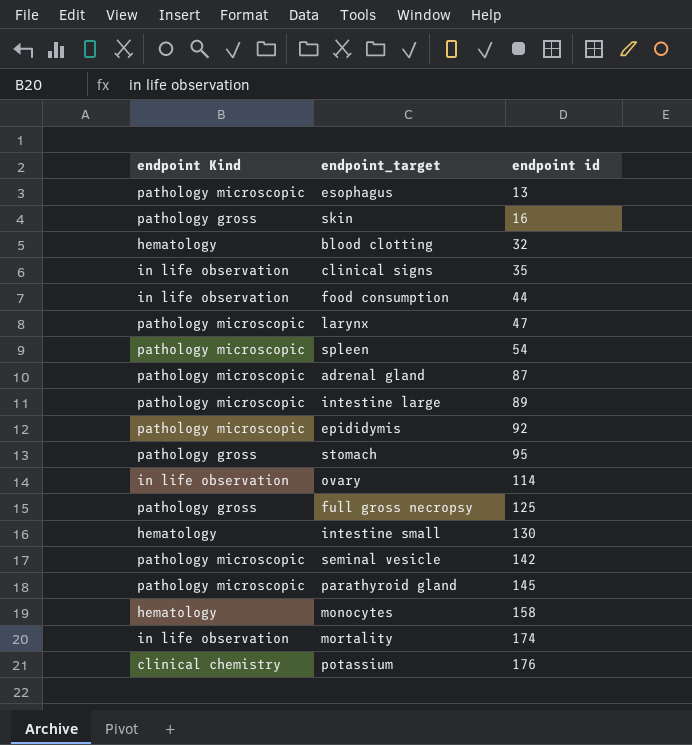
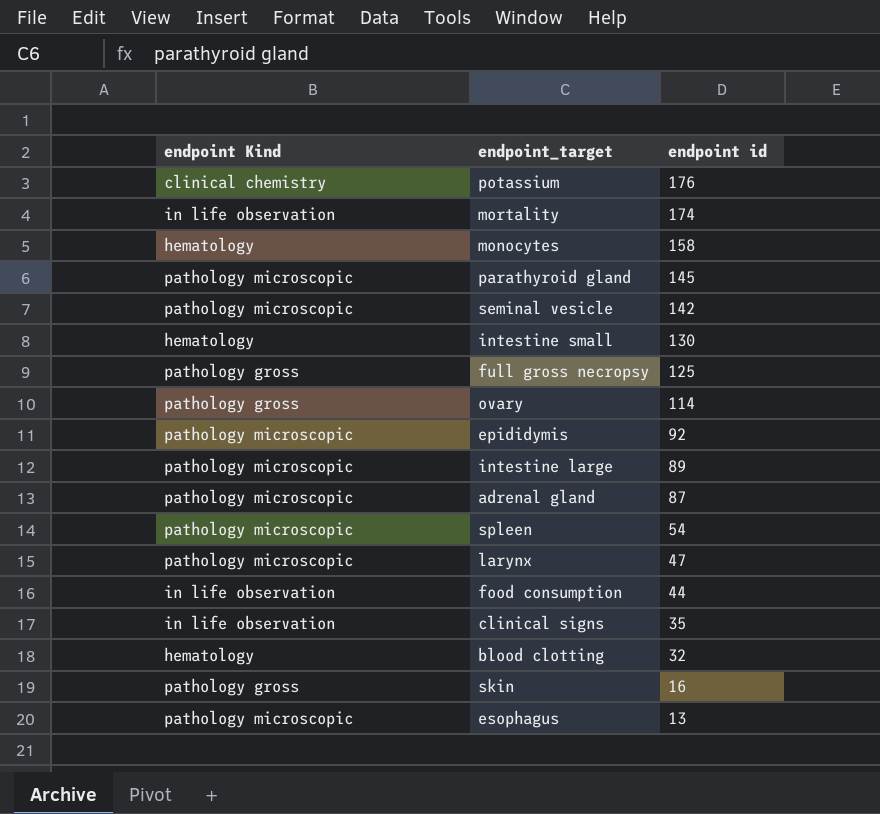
row order: endpoint id ascending -> endpoint id descending
row stomach: pathology gross | 95 -> none
ovary | endpoint Kind: in life observation -> pathology gross

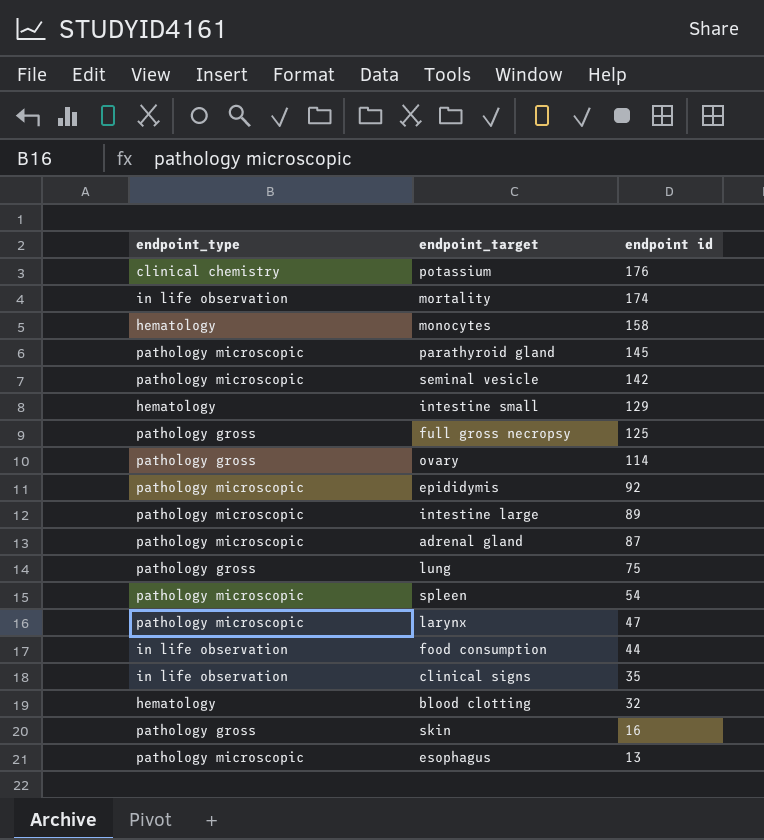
column name: endpoint Kind -> endpoint_type
intestine small | endpoint id: 130 -> 129
row lung: none -> pathology gross | 75

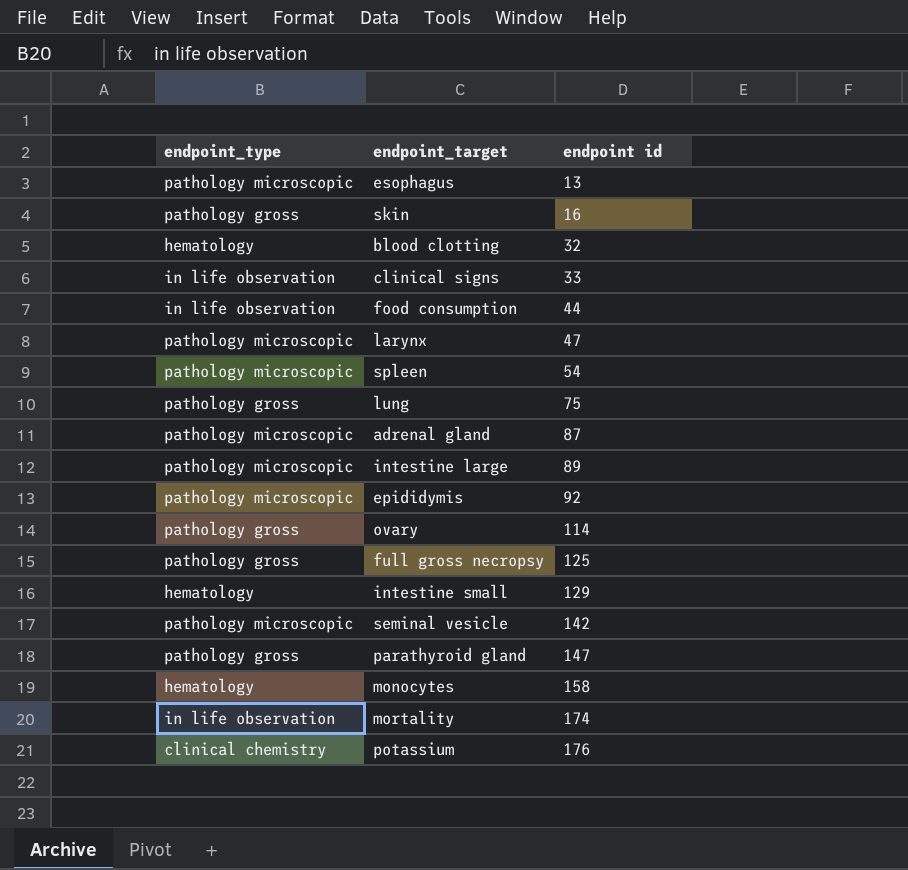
row order: endpoint id descending -> endpoint id ascending
clinical signs | endpoint id: 35 -> 33
parathyroid gland | endpoint_type: pathology microscopic -> pathology gross
parathyroid gland | endpoint id: 145 -> 147

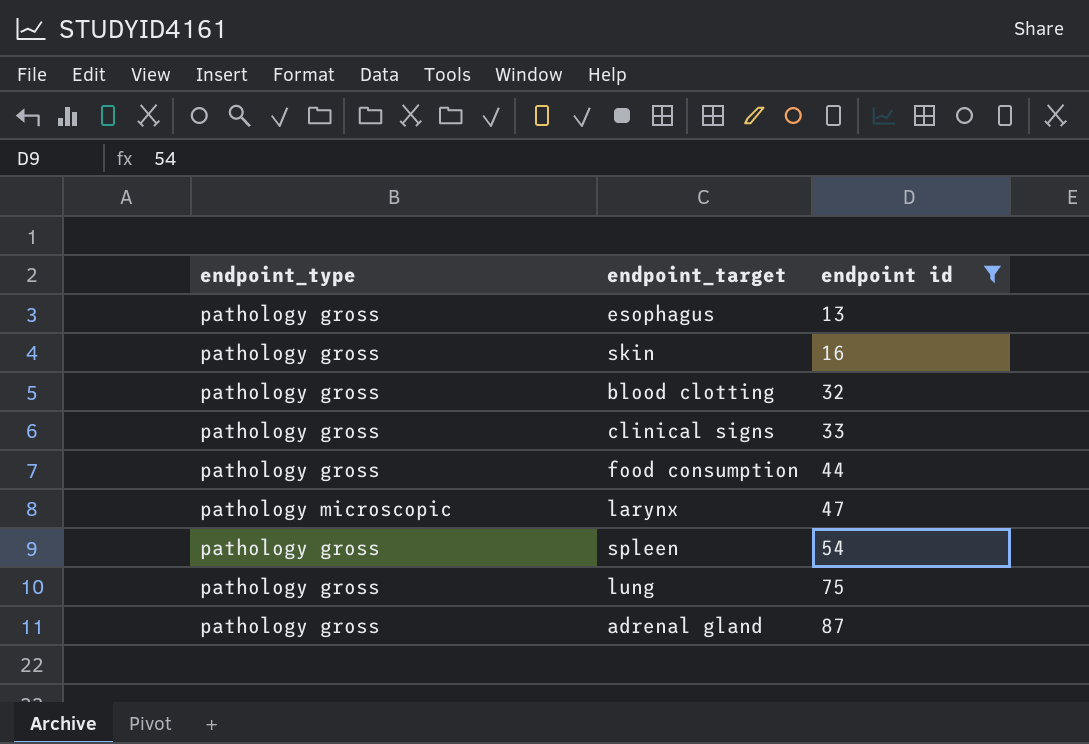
filter: none -> endpoint id <= 87
esophagus | endpoint_type: pathology microscopic -> pathology gross
blood clotting | endpoint_type: hematology -> pathology gross
clinical signs | endpoint_type: in life observation -> pathology gross
food consumption | endpoint_type: in life observation -> pathology gross
spleen | endpoint_type: pathology microscopic -> pathology gross
adrenal gland | endpoint_type: pathology microscopic -> pathology gross

